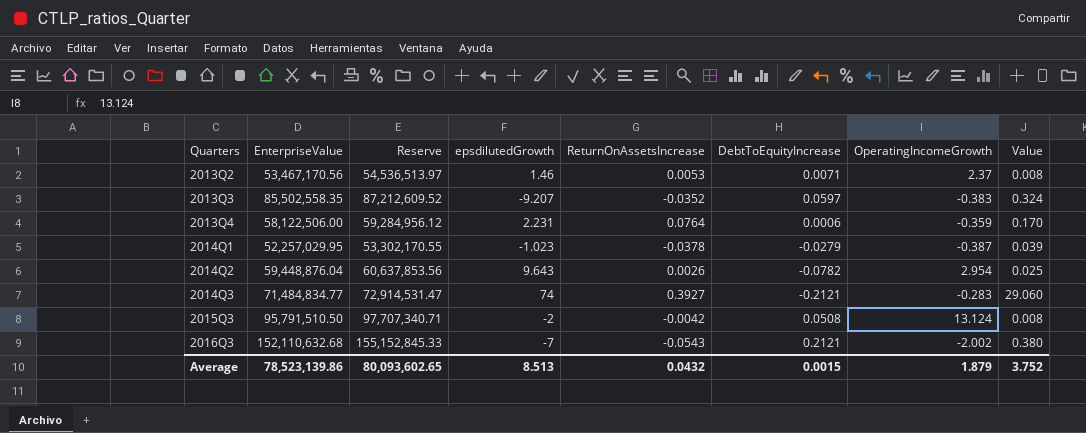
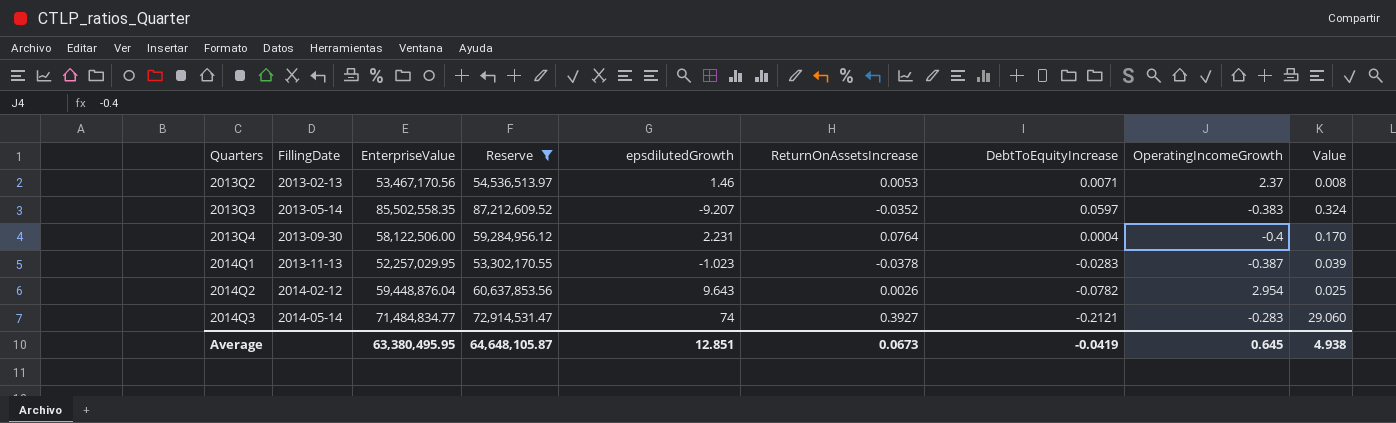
filter: none -> Reserve <= 87,212,609.52
column FillingDate | position: none -> 2
2013Q4 | DebtToEquityIncrease: 0.0006 -> 0.0004
2013Q4 | OperatingIncomeGrowth: -0.359 -> -0.4
2014Q1 | DebtToEquityIncrease: -0.0279 -> -0.0283
Average | EnterpriseValue: 78,523,139.86 -> 63,380,495.95
Average | Reserve: 80,093,602.65 -> 64,648,105.87
Average | epsdilutedGrowth: 8.513 -> 12.851
Average | ReturnOnAssetsIncrease: 0.0432 -> 0.0673
Average | DebtToEquityIncrease: 0.0015 -> -0.0419
Average | OperatingIncomeGrowth: 1.879 -> 0.645
Average | Value: 3.752 -> 4.938

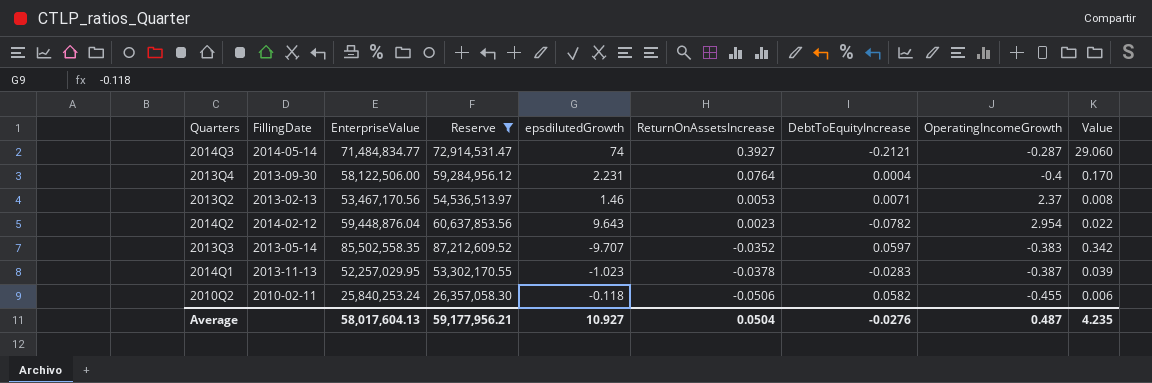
row order: Quarters ascending -> ReturnOnAssetsIncrease descending
2014Q3 | OperatingIncomeGrowth: -0.283 -> -0.287
2014Q2 | ReturnOnAssetsIncrease: 0.0026 -> 0.0023
2014Q2 | Value: 0.025 -> 0.022
2013Q3 | epsdilutedGrowth: -9.207 -> -9.707
2013Q3 | Value: 0.324 -> 0.342
row 2010Q2: none -> 2010-02-11 | 25,840,253.24 | 26,357,058.30 | -0.118 | -0.0506 | 0.0582 | -0.455 | 0.006
Average | EnterpriseValue: 63,380,495.95 -> 58,017,604.13
Average | Reserve: 64,648,105.87 -> 59,177,956.21
Average | epsdilutedGrowth: 12.851 -> 10.927
Average | ReturnOnAssetsIncrease: 0.0673 -> 0.0504
Average | DebtToEquityIncrease: -0.0419 -> -0.0276
Average | OperatingIncomeGrowth: 0.645 -> 0.487
Average | Value: 4.938 -> 4.235

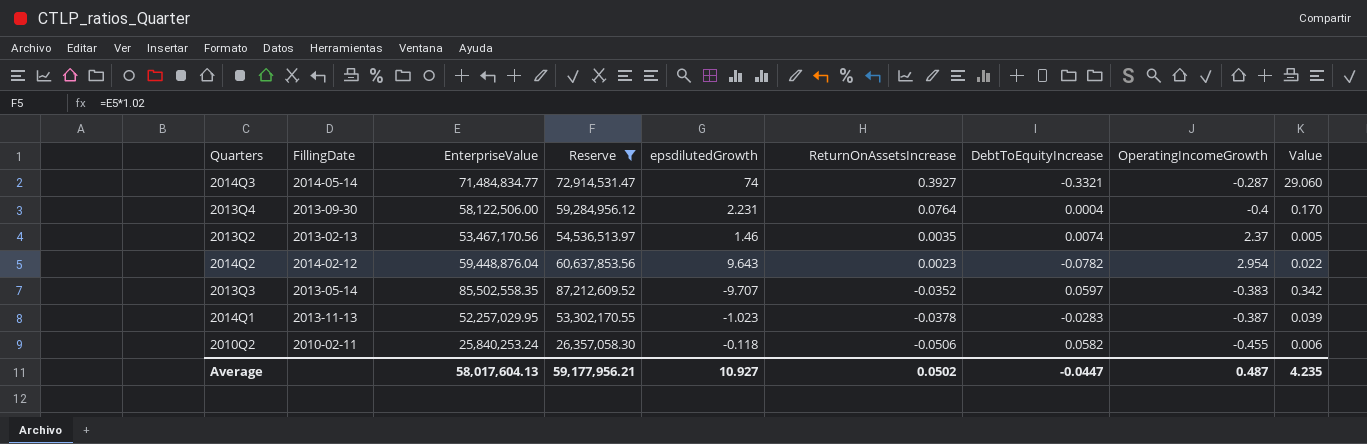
2014Q3 | DebtToEquityIncrease: -0.2121 -> -0.3321
2013Q2 | ReturnOnAssetsIncrease: 0.0053 -> 0.0035
2013Q2 | DebtToEquityIncrease: 0.0071 -> 0.0074
2013Q2 | Value: 0.008 -> 0.005
Average | ReturnOnAssetsIncrease: 0.0504 -> 0.0502
Average | DebtToEquityIncrease: -0.0276 -> -0.0447

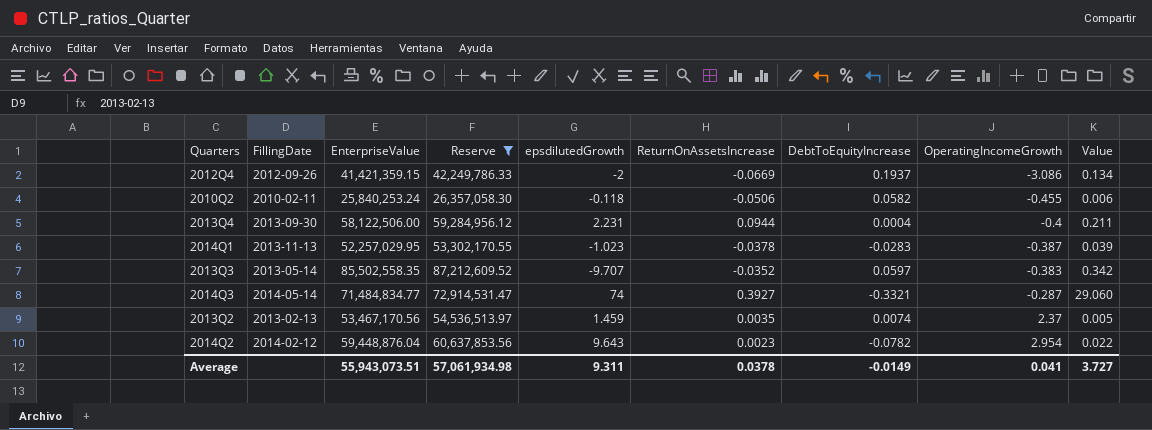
row order: ReturnOnAssetsIncrease descending -> OperatingIncomeGrowth ascending
row 2012Q4: none -> 2012-09-26 | 41,421,359.15 | 42,249,786.33 | -2 | -0.0669 | 0.1937 | -3.086 | 0.134
2013Q4 | ReturnOnAssetsIncrease: 0.0764 -> 0.0944
2013Q4 | Value: 0.170 -> 0.211
2013Q2 | epsdilutedGrowth: 1.46 -> 1.459
Average | EnterpriseValue: 58,017,604.13 -> 55,943,073.51
Average | Reserve: 59,177,956.21 -> 57,061,934.98
Average | epsdilutedGrowth: 10.927 -> 9.311
Average | ReturnOnAssetsIncrease: 0.0502 -> 0.0378
Average | DebtToEquityIncrease: -0.0447 -> -0.0149
Average | OperatingIncomeGrowth: 0.487 -> 0.041
Average | Value: 4.235 -> 3.727

